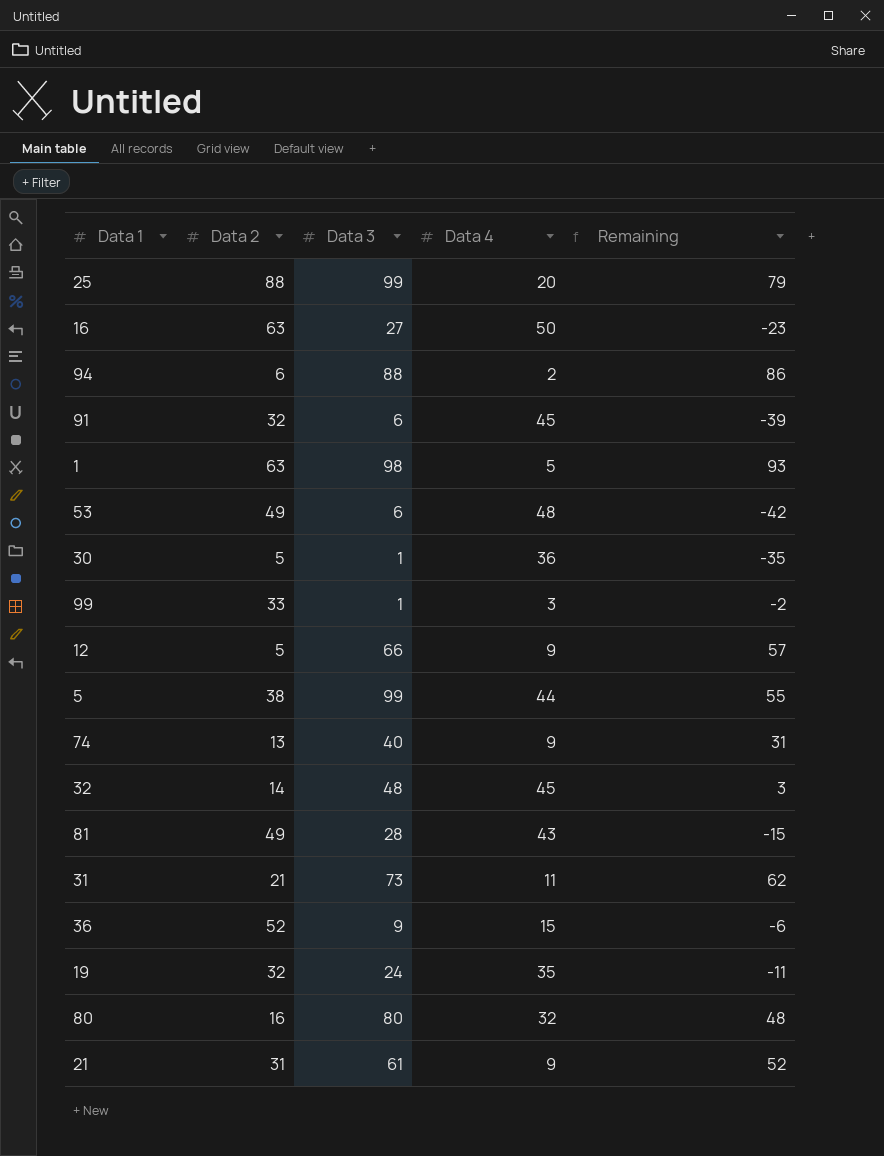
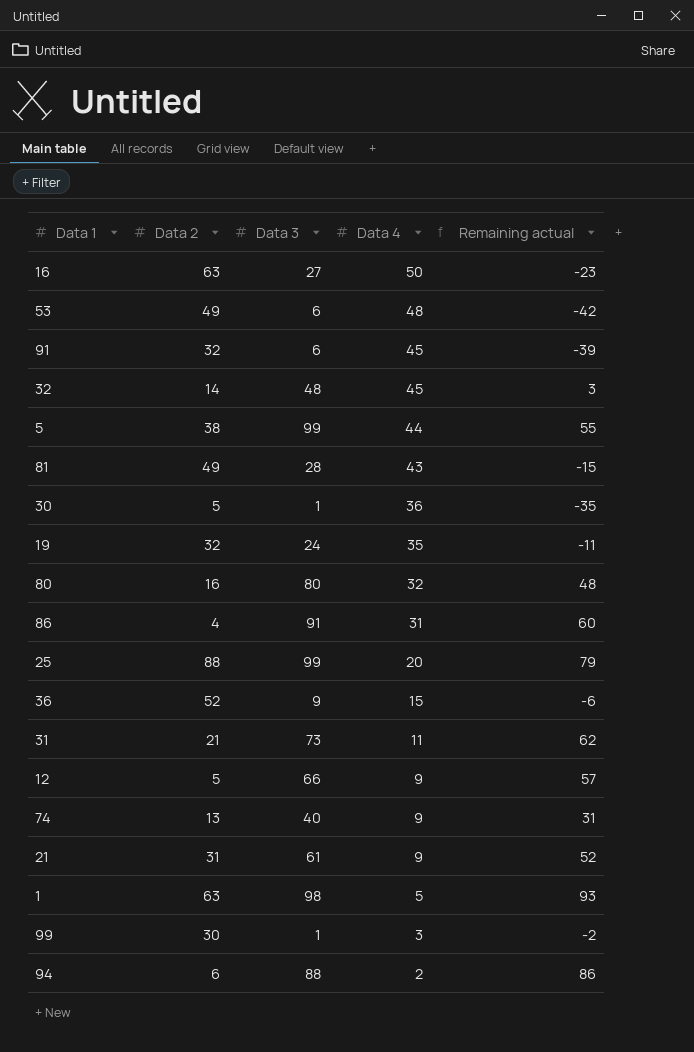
row order: none -> Data 4 descending
column name: Remaining -> Remaining actual
row 86: none -> 4 | 91 | 31 | 60
99 | Data 2: 33 -> 30

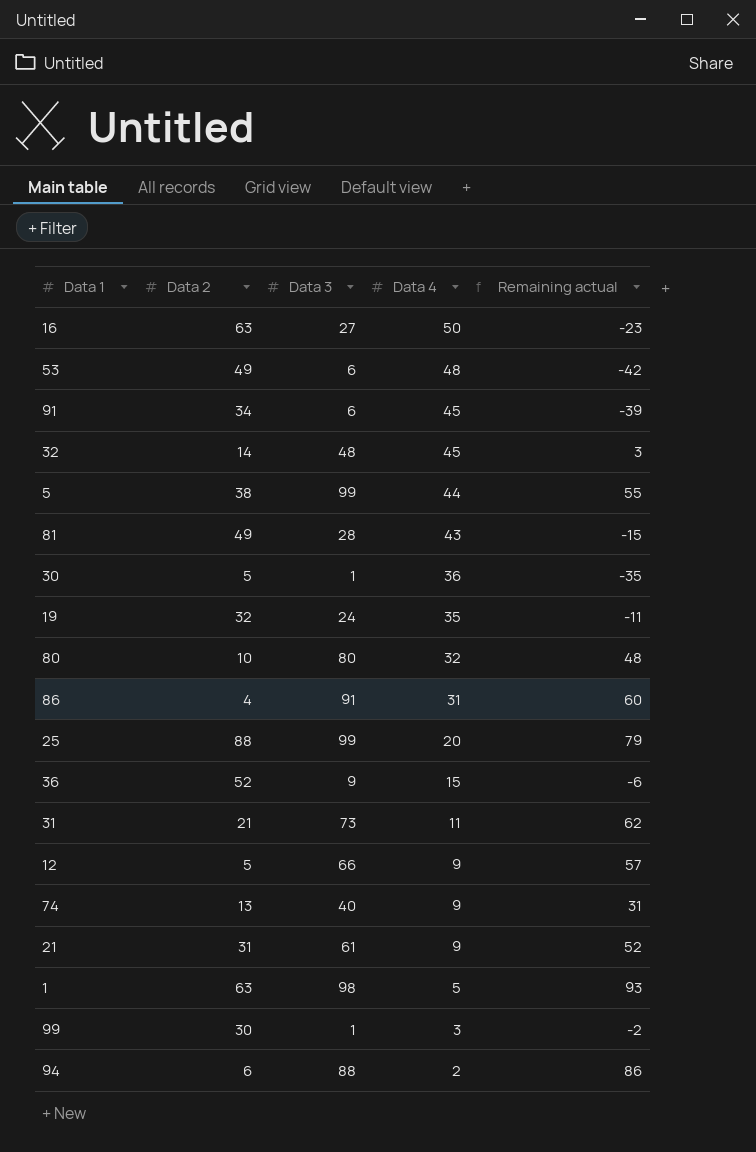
91 | Data 2: 32 -> 34
80 | Data 2: 16 -> 10

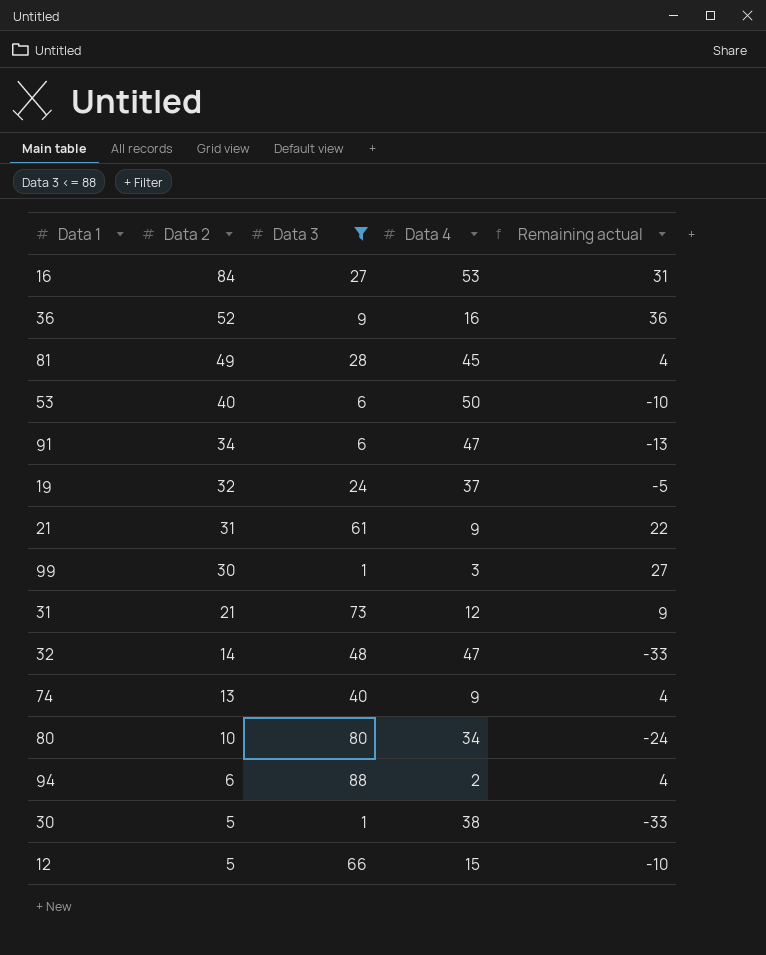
filter: none -> Data 3 <= 88
row order: Data 4 descending -> Data 2 descending
column Remaining actual | formula: [Data 3] - [Data 4] -> [Data 2] - [Data 4]
16 | Data 2: 63 -> 84
16 | Data 4: 50 -> 53
36 | Data 4: 15 -> 16
81 | Data 4: 43 -> 45
53 | Data 2: 49 -> 40
53 | Data 4: 48 -> 50
91 | Data 4: 45 -> 47
19 | Data 4: 35 -> 37
31 | Data 4: 11 -> 12
32 | Data 4: 45 -> 47
80 | Data 4: 32 -> 34
30 | Data 4: 36 -> 38
12 | Data 4: 9 -> 15

